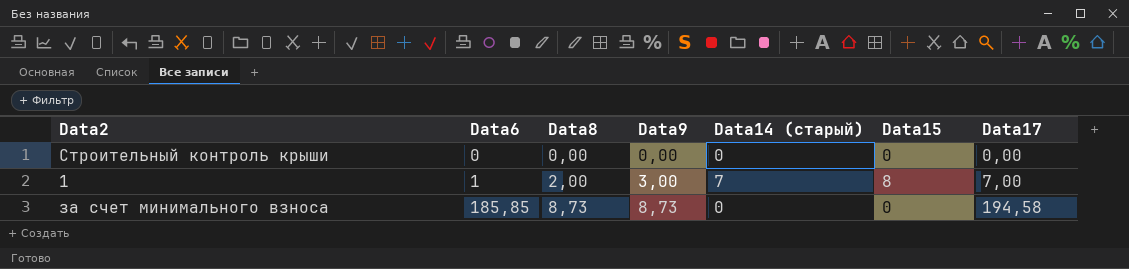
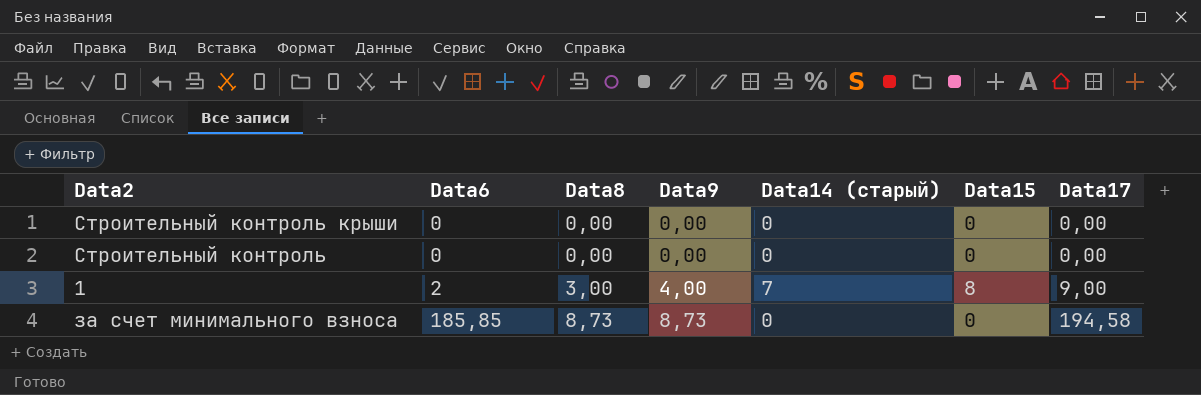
row Строительный контроль: none -> 0 | 0,00 | 0,00 | 0 | 0 | 0,00
1 | Data6: 1 -> 2
1 | Data8: 2,00 -> 3,00
1 | Data9: 3,00 -> 4,00
1 | Data17: 7,00 -> 9,00

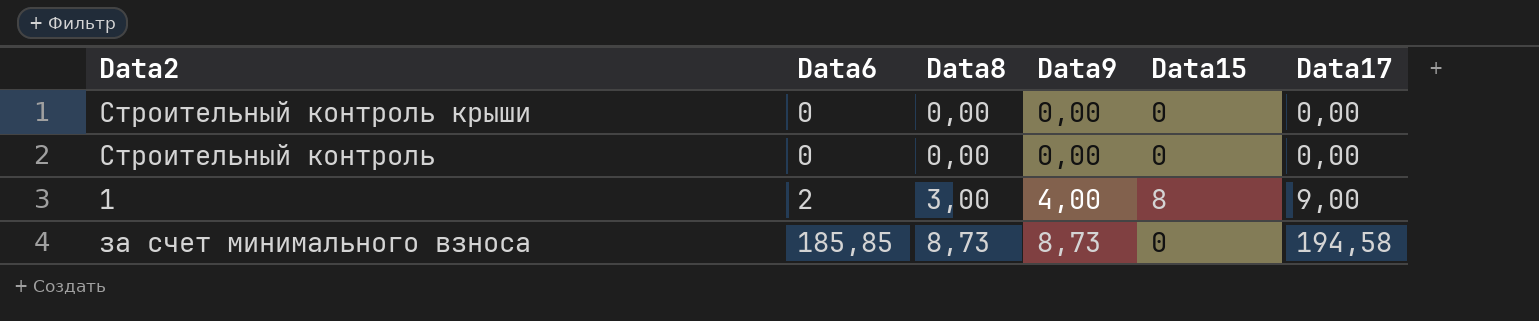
column Data14 (старый) | position: 5 -> none

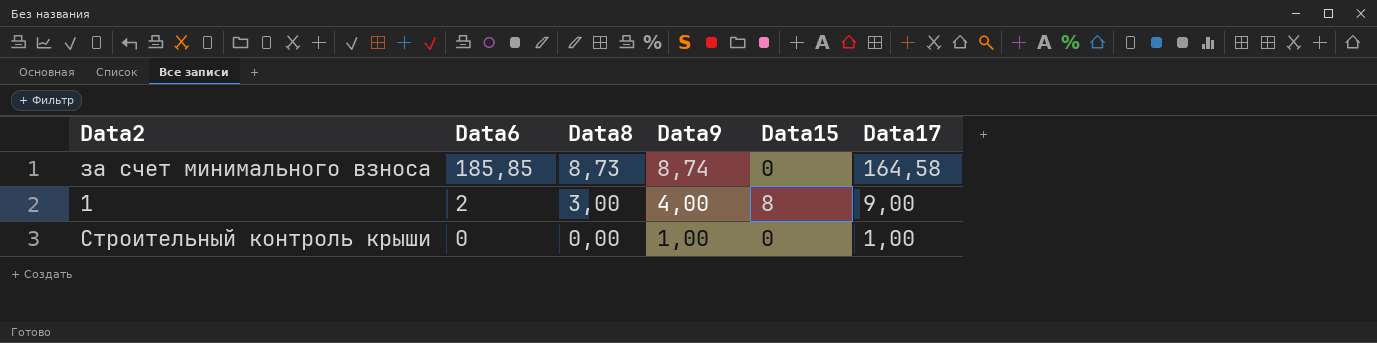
row order: Data6 ascending -> Data6 descending
row Строительный контроль: 0 | 0,00 | 0,00 | 0 | 0,00 -> none
за счет минимального взноса | Data9: 8,73 -> 8,74
за счет минимального взноса | Data17: 194,58 -> 164,58
Строительный контроль крыши | Data9: 0,00 -> 1,00
Строительный контроль крыши | Data17: 0,00 -> 1,00

